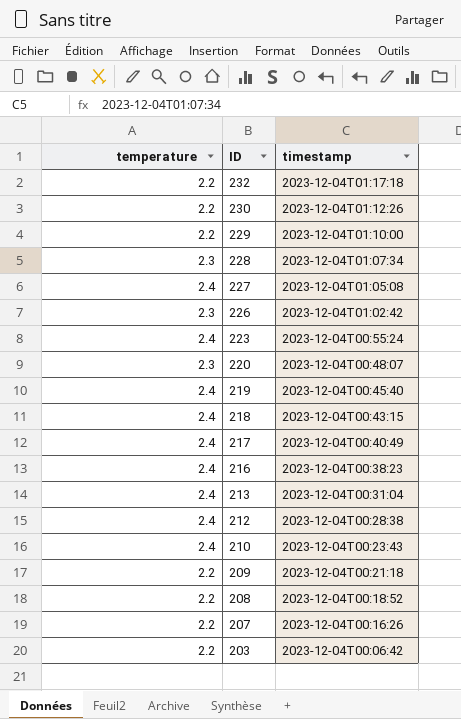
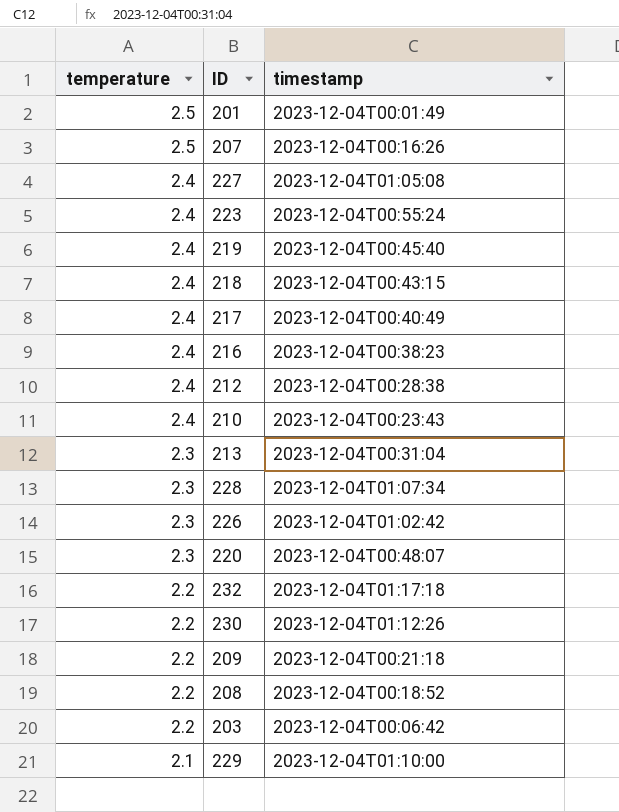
row order: ID descending -> temperature descending
row 201: none -> 2.5 | 2023-12-04T00:01:49
207 | temperature: 2.2 -> 2.5
213 | temperature: 2.4 -> 2.3
229 | temperature: 2.2 -> 2.1

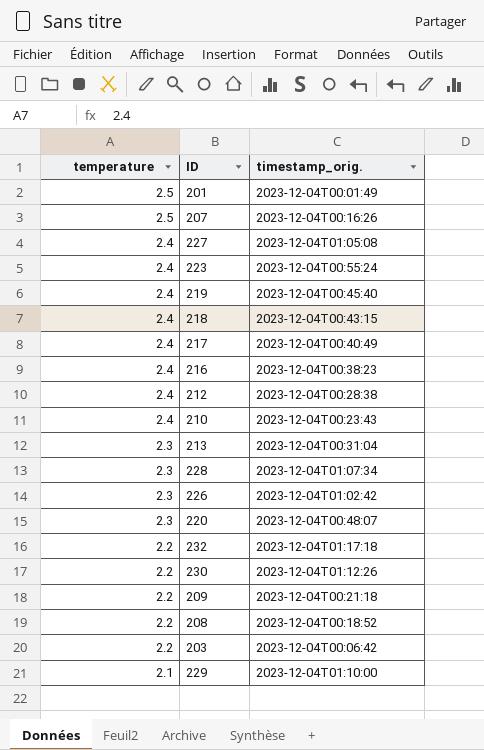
column name: timestamp -> timestamp_orig.

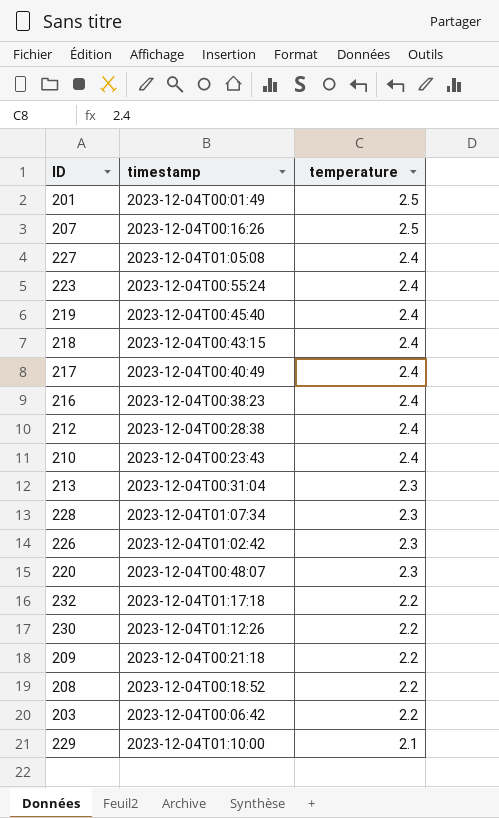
column name: timestamp_orig. -> timestamp
column temperature | position: 1 -> 3

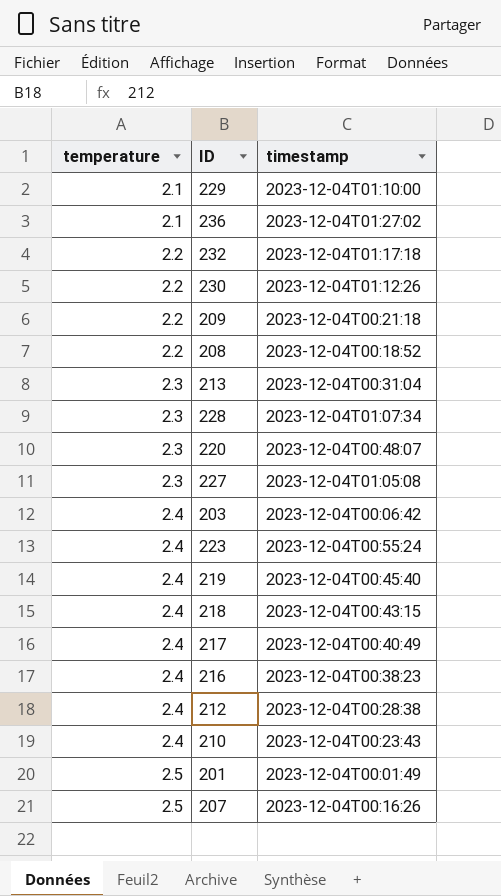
row order: temperature descending -> temperature ascending
column temperature | position: 3 -> 1
row 226: 2023-12-04T01:02:42 | 2.3 -> none
row 236: none -> 2.1 | 2023-12-04T01:27:02
227 | temperature: 2.4 -> 2.3
203 | temperature: 2.2 -> 2.4

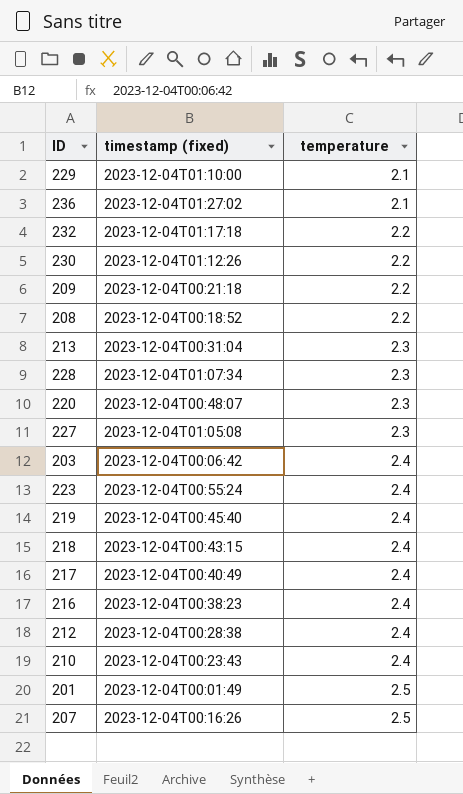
column name: timestamp -> timestamp (fixed)
column temperature | position: 1 -> 3

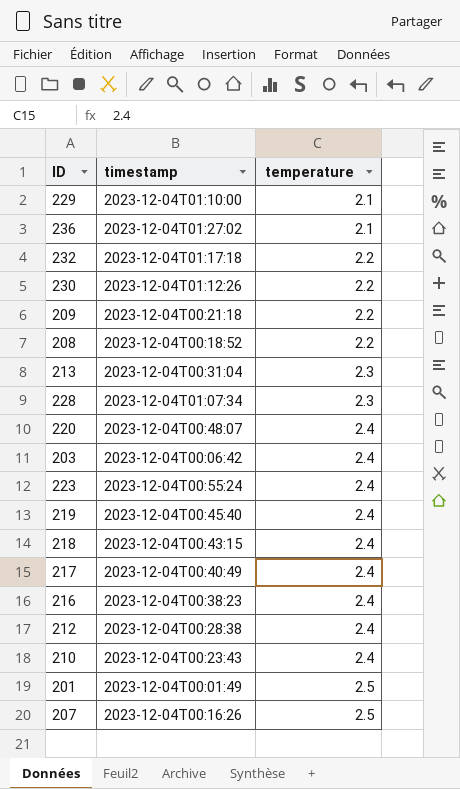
column name: timestamp (fixed) -> timestamp
row 227: 2023-12-04T01:05:08 | 2.3 -> none
220 | temperature: 2.3 -> 2.4

